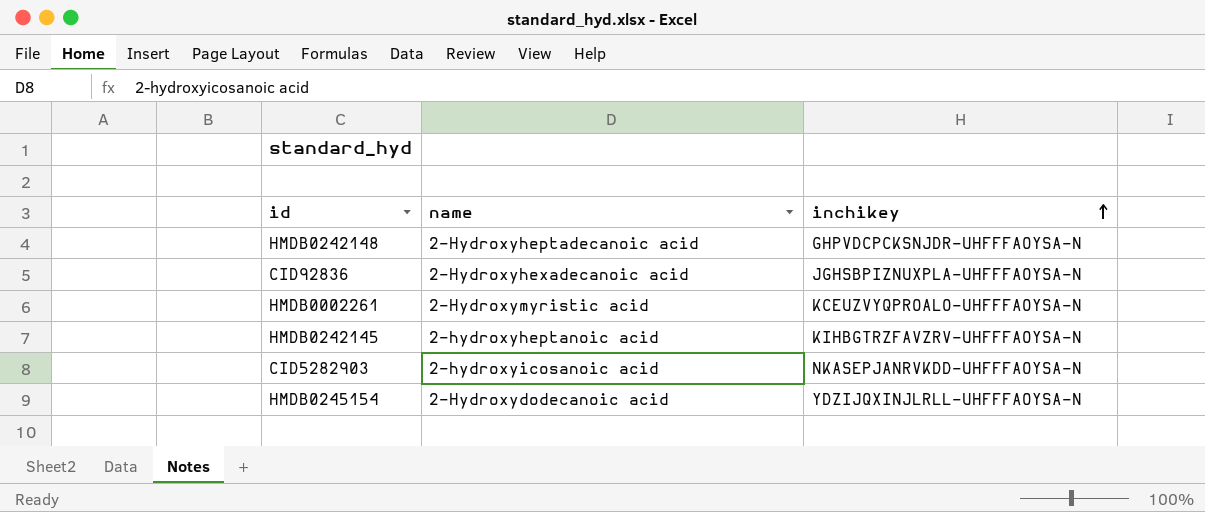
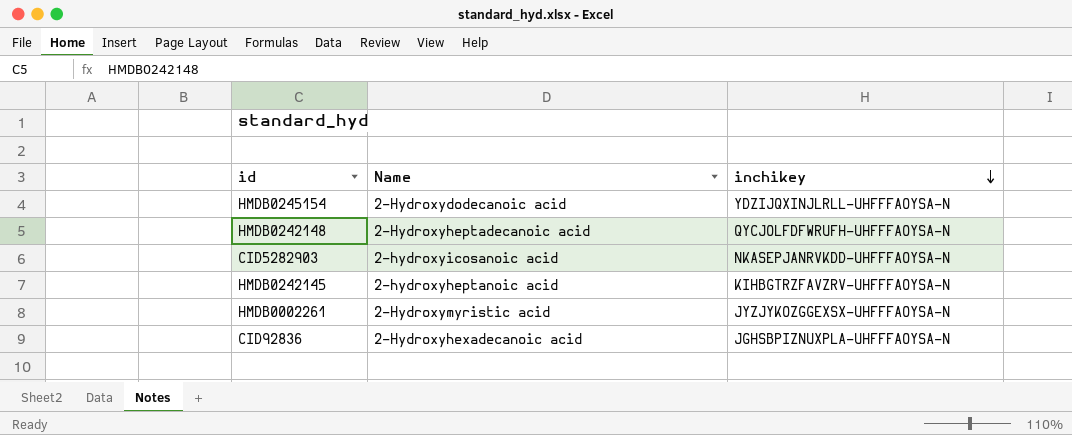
row order: inchikey ascending -> inchikey descending
column name: name -> Name
HMDB0242148 | inchikey: GHPVDCPCKSNJDR-UHFFFAOYSA-N -> QYCJOLFDFWRUFH-UHFFFAOYSA-N
HMDB0002261 | inchikey: KCEUZVYQPROALO-UHFFFAOYSA-N -> JYZJYKOZGGEXSX-UHFFFAOYSA-N

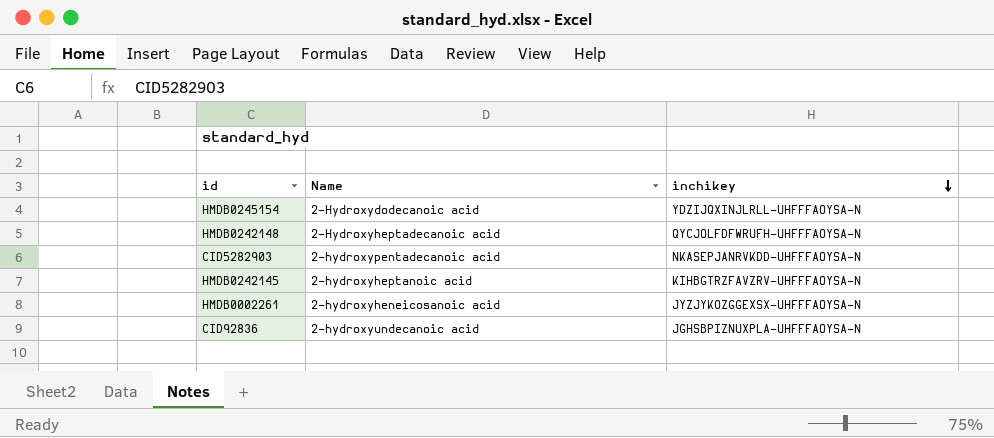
CID5282903 | Name: 2-hydroxyicosanoic acid -> 2-hydroxypentadecanoic acid
HMDB0002261 | Name: 2-Hydroxymyristic acid -> 2-hydroxyheneicosanoic acid
CID92836 | Name: 2-Hydroxyhexadecanoic acid -> 2-hydroxyundecanoic acid

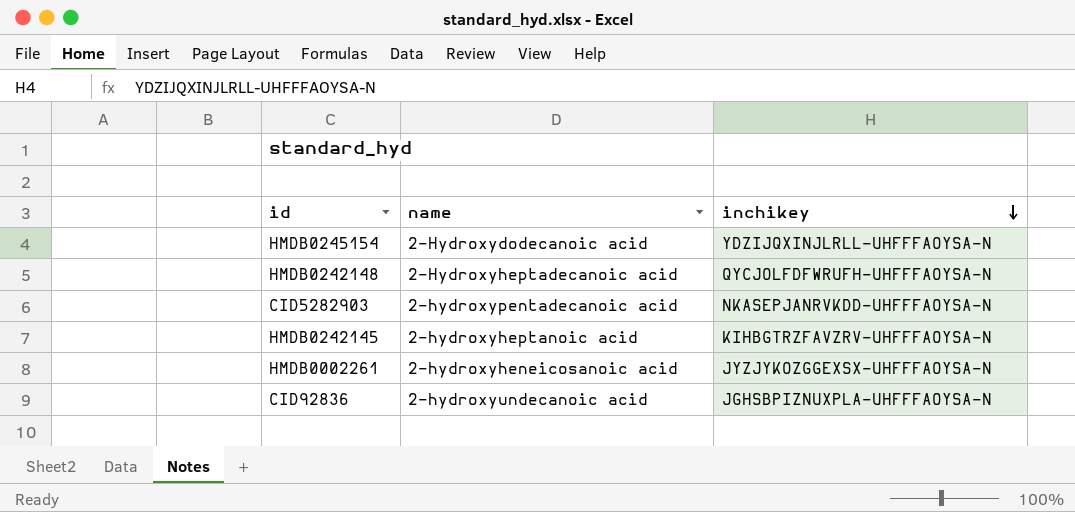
column name: Name -> name

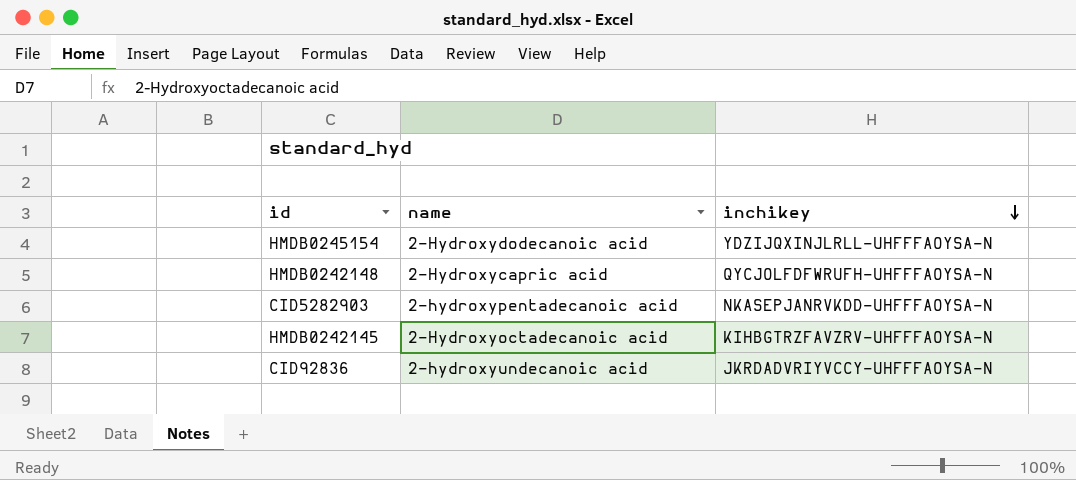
row HMDB0002261: 2-hydroxyheneicosanoic acid | JYZJYKOZGGEXSX-UHFFFAOYSA-N -> none
HMDB0242148 | name: 2-Hydroxyheptadecanoic acid -> 2-Hydroxycapric acid
HMDB0242145 | name: 2-hydroxyheptanoic acid -> 2-Hydroxyoctadecanoic acid
CID92836 | inchikey: JGHSBPIZNUXPLA-UHFFFAOYSA-N -> JKRDADVRIYVCCY-UHFFFAOYSA-N

